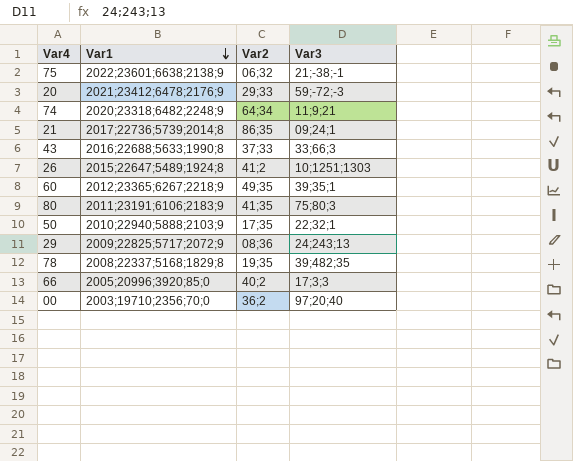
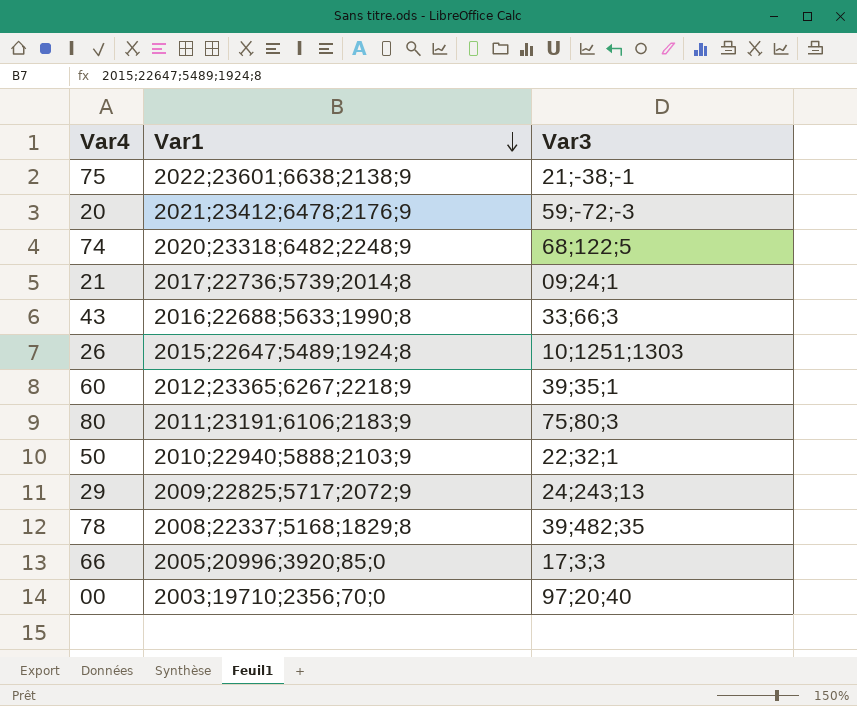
column Var2 | position: 3 -> none
74 | Var3: 11;9;21 -> 68;122;5

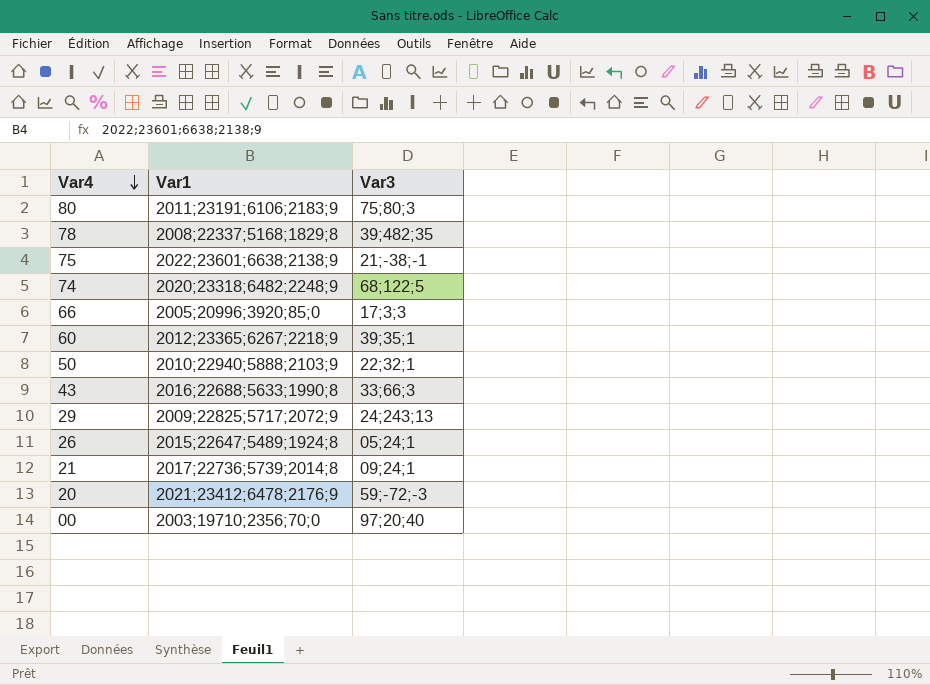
row order: Var1 descending -> Var4 descending
26 | Var3: 10;1251;1303 -> 05;24;1

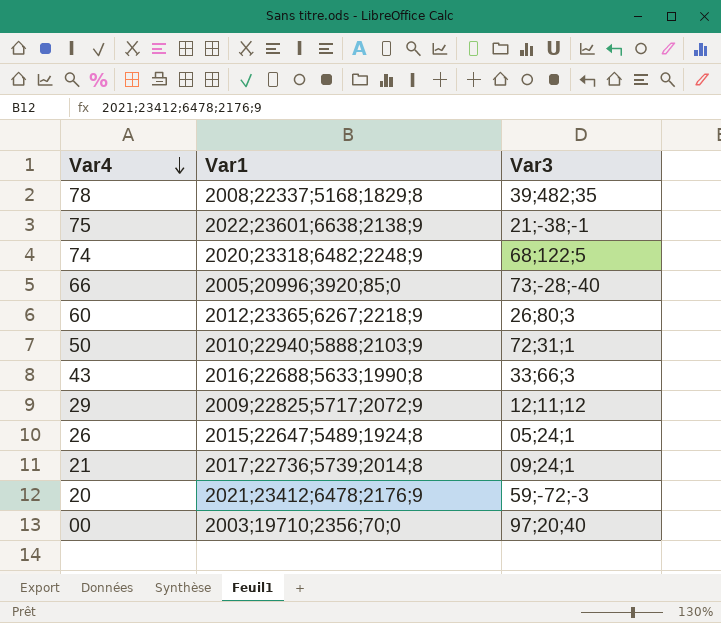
row 80: 2011;23191;6106;2183;9 | 75;80;3 -> none
66 | Var3: 17;3;3 -> 73;-28;-40
60 | Var3: 39;35;1 -> 26;80;3
50 | Var3: 22;32;1 -> 72;31;1
29 | Var3: 24;243;13 -> 12;11;12

